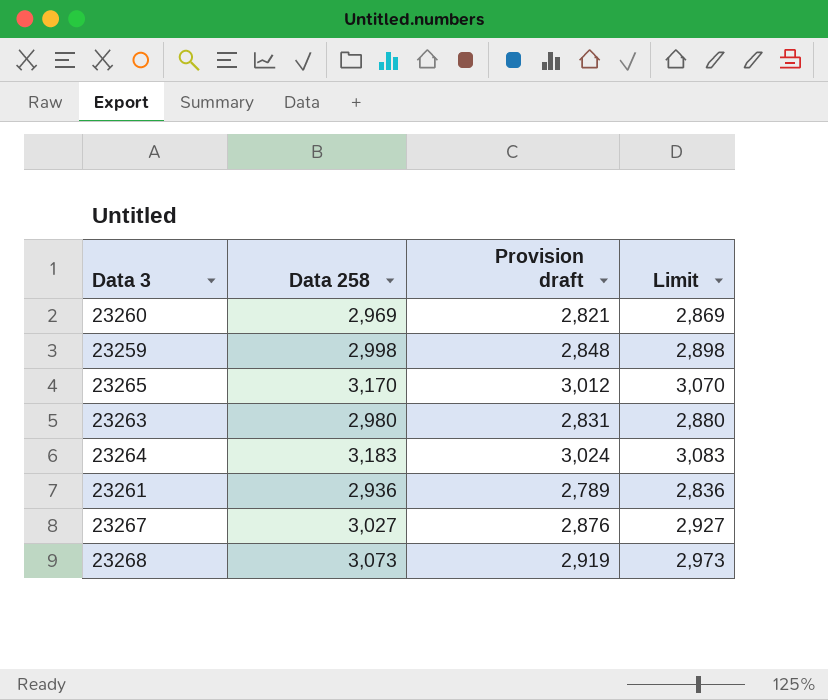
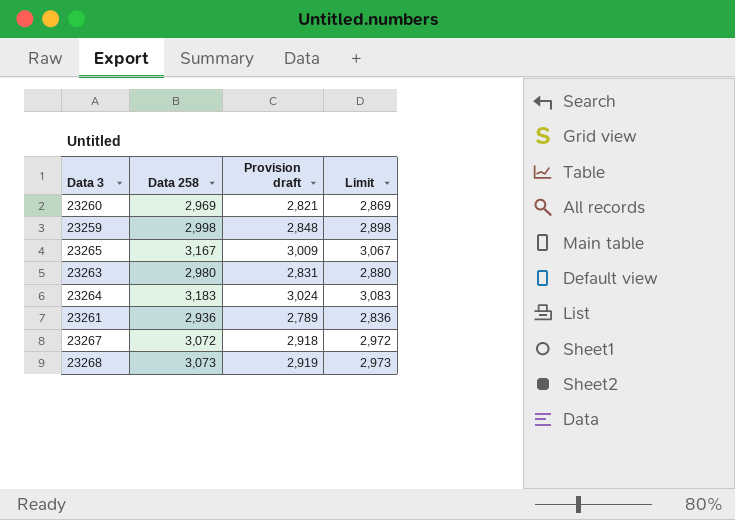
23265 | Data 258: 3,170 -> 3,167
23265 | Provision draft: 3,012 -> 3,009
23265 | Limit: 3,070 -> 3,067
23267 | Data 258: 3,027 -> 3,072
23267 | Provision draft: 2,876 -> 2,918
23267 | Limit: 2,927 -> 2,972

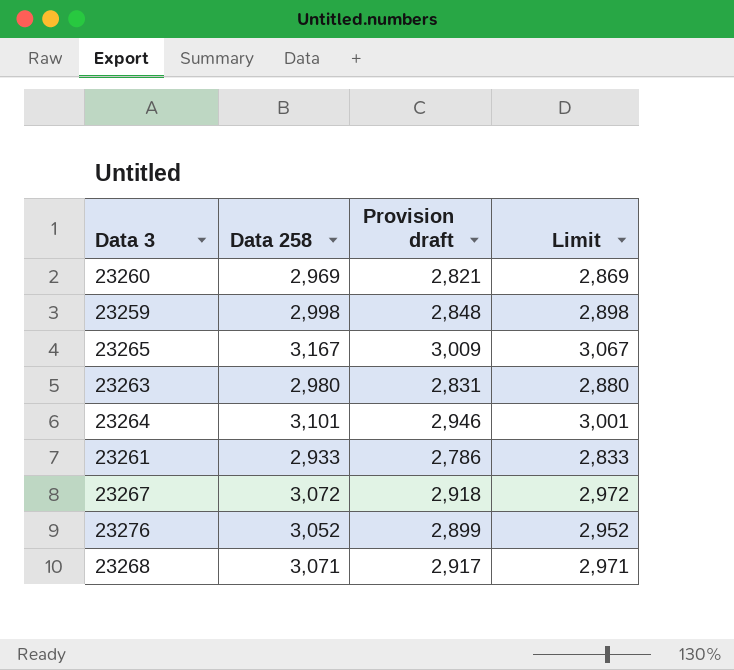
23264 | Data 258: 3,183 -> 3,101
23264 | Provision draft: 3,024 -> 2,946
23264 | Limit: 3,083 -> 3,001
23261 | Data 258: 2,936 -> 2,933
23261 | Provision draft: 2,789 -> 2,786
23261 | Limit: 2,836 -> 2,833
row 23276: none -> 3,052 | 2,899 | 2,952
23268 | Data 258: 3,073 -> 3,071
23268 | Provision draft: 2,919 -> 2,917
23268 | Limit: 2,973 -> 2,971

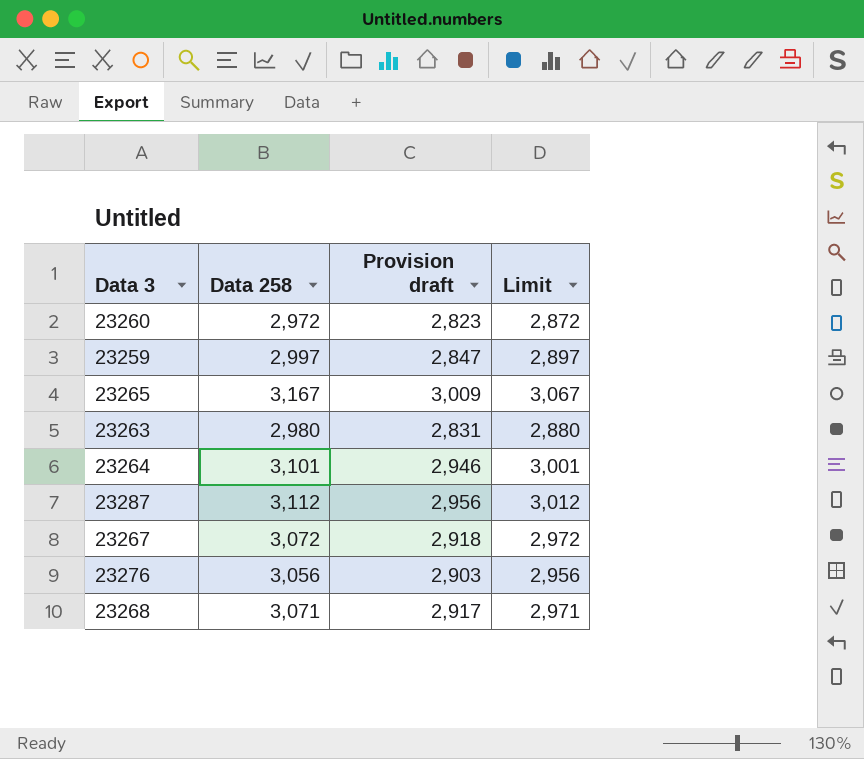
row 23261: 2,933 | 2,786 | 2,833 -> none
23260 | Data 258: 2,969 -> 2,972
23260 | Provision draft: 2,821 -> 2,823
23260 | Limit: 2,869 -> 2,872
23259 | Data 258: 2,998 -> 2,997
23259 | Provision draft: 2,848 -> 2,847
23259 | Limit: 2,898 -> 2,897
row 23287: none -> 3,112 | 2,956 | 3,012
23276 | Data 258: 3,052 -> 3,056
23276 | Provision draft: 2,899 -> 2,903
23276 | Limit: 2,952 -> 2,956

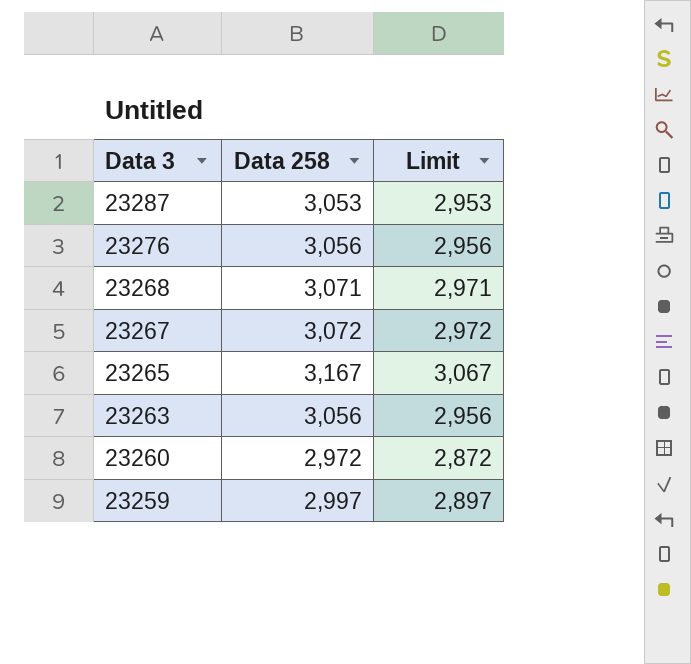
row order: none -> Data 3 descending
column Provision draft | formula: [Data 258] * 0.95 -> none
row 23264: 3,101 | 2,946 | 3,001 -> none
23287 | Data 258: 3,112 -> 3,053
23287 | Limit: 3,012 -> 2,953
23263 | Data 258: 2,980 -> 3,056
23263 | Limit: 2,880 -> 2,956

